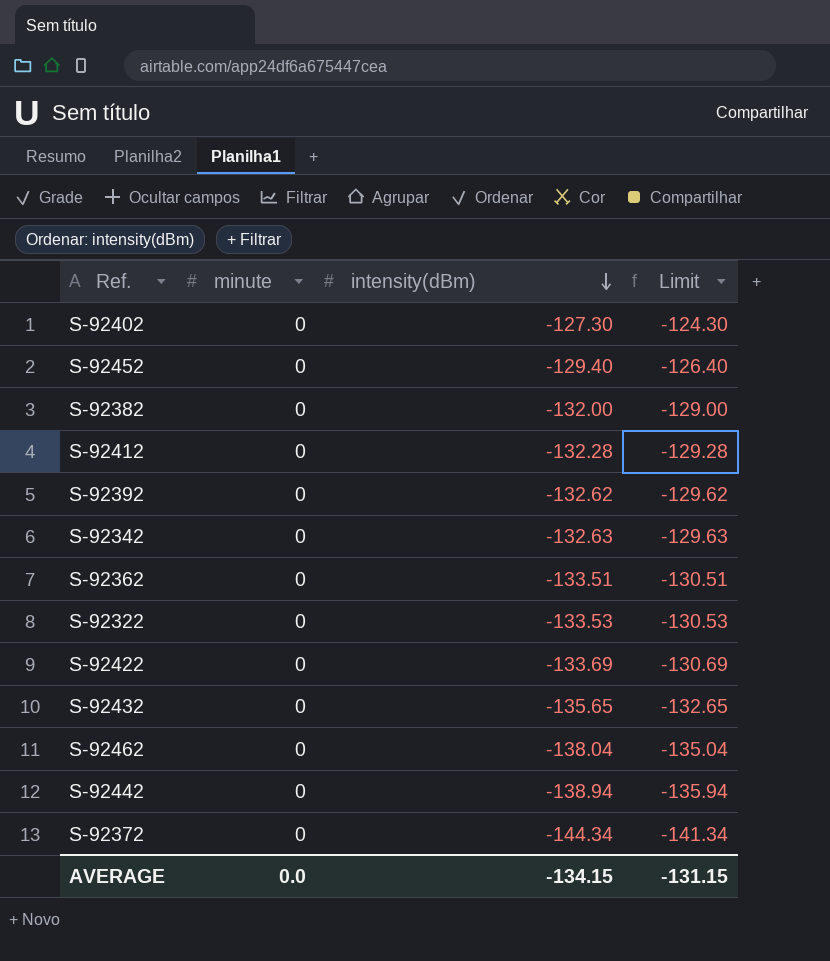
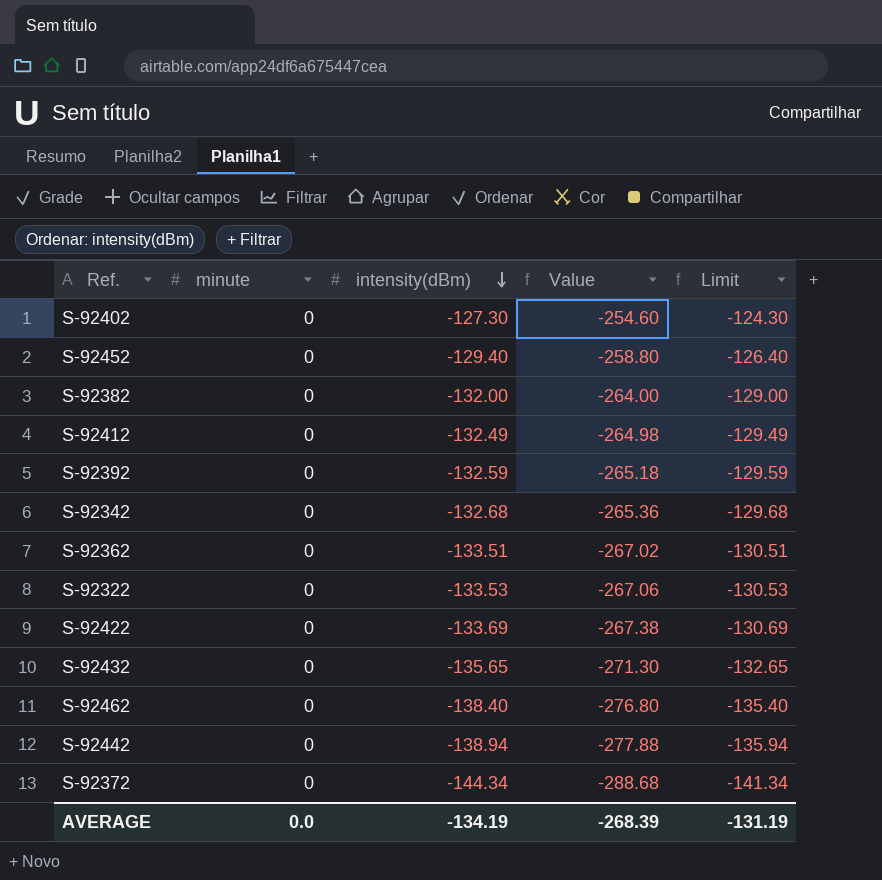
column Value | formula: none -> [intensity(dBm)] * 2
S-92412 | intensity(dBm): -132.28 -> -132.49
S-92412 | Limit: -129.28 -> -129.49
S-92392 | intensity(dBm): -132.62 -> -132.59
S-92392 | Limit: -129.62 -> -129.59
S-92342 | intensity(dBm): -132.63 -> -132.68
S-92342 | Limit: -129.63 -> -129.68
S-92462 | intensity(dBm): -138.04 -> -138.40
S-92462 | Limit: -135.04 -> -135.40
AVERAGE | intensity(dBm): -134.15 -> -134.19
AVERAGE | Limit: -131.15 -> -131.19

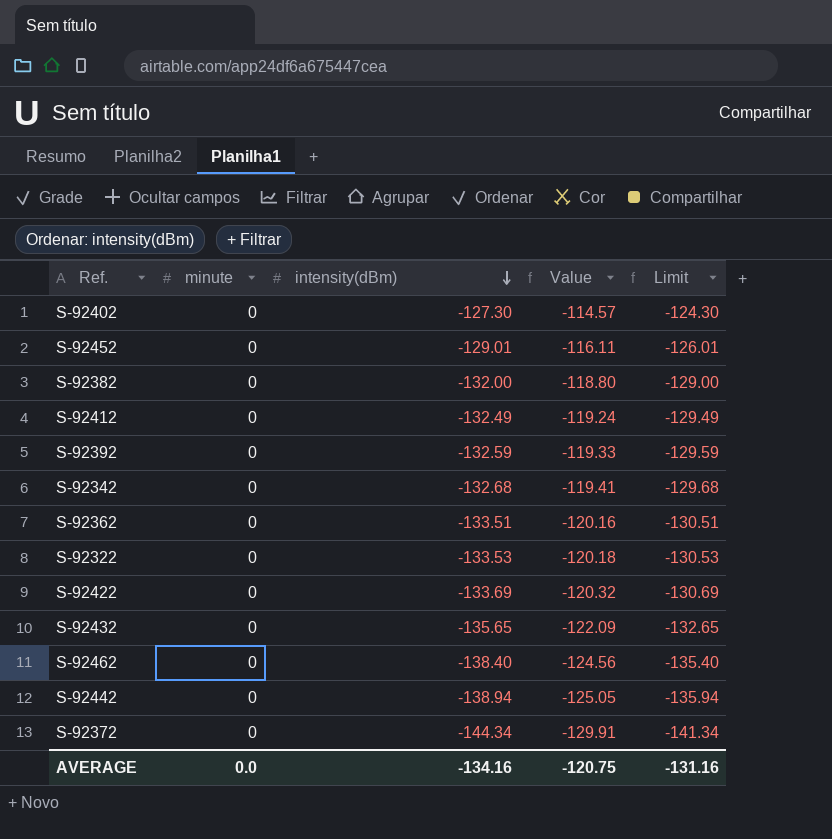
column Value | formula: [intensity(dBm)] * 2 -> [intensity(dBm)] * 0.9
S-92452 | intensity(dBm): -129.40 -> -129.01
S-92452 | Limit: -126.40 -> -126.01
AVERAGE | intensity(dBm): -134.19 -> -134.16
AVERAGE | Value: -268.39 -> -120.75
AVERAGE | Limit: -131.19 -> -131.16

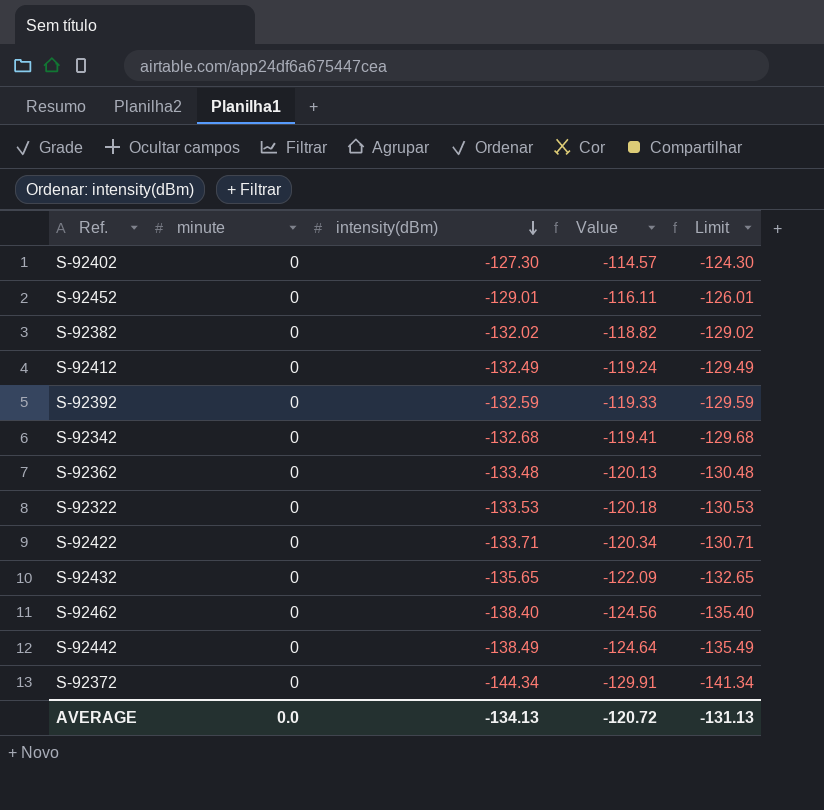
S-92382 | intensity(dBm): -132.00 -> -132.02
S-92382 | Value: -118.80 -> -118.82
S-92382 | Limit: -129.00 -> -129.02
S-92362 | intensity(dBm): -133.51 -> -133.48
S-92362 | Value: -120.16 -> -120.13
S-92362 | Limit: -130.51 -> -130.48
S-92422 | intensity(dBm): -133.69 -> -133.71
S-92422 | Value: -120.32 -> -120.34
S-92422 | Limit: -130.69 -> -130.71
S-92442 | intensity(dBm): -138.94 -> -138.49
S-92442 | Value: -125.05 -> -124.64
S-92442 | Limit: -135.94 -> -135.49
AVERAGE | intensity(dBm): -134.16 -> -134.13
AVERAGE | Value: -120.75 -> -120.72
AVERAGE | Limit: -131.16 -> -131.13

